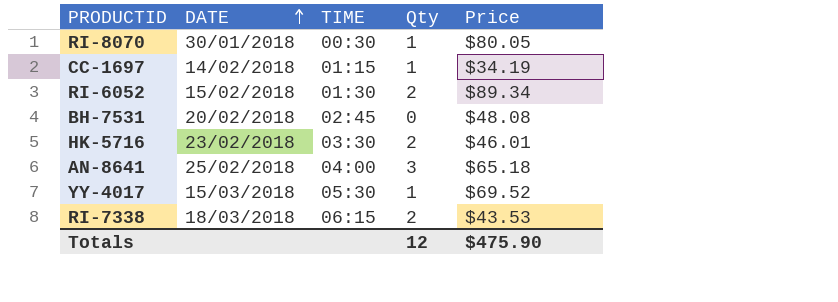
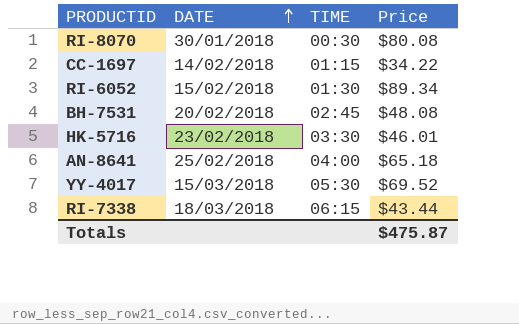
column Qty | position: 4 -> none
RI-8070 | Price: $80.05 -> $80.08
CC-1697 | Price: $34.19 -> $34.22
RI-7338 | Price: $43.53 -> $43.44
Totals | Price: $475.90 -> $475.87

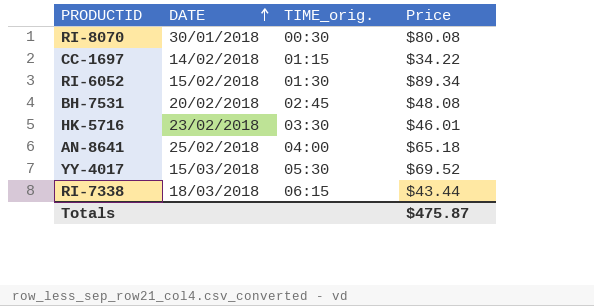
column name: TIME -> TIME_orig.

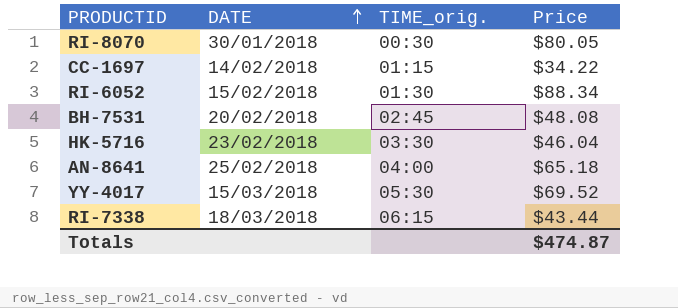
RI-8070 | Price: $80.08 -> $80.05
RI-6052 | Price: $89.34 -> $88.34
HK-5716 | Price: $46.01 -> $46.04
Totals | Price: $475.87 -> $474.87

